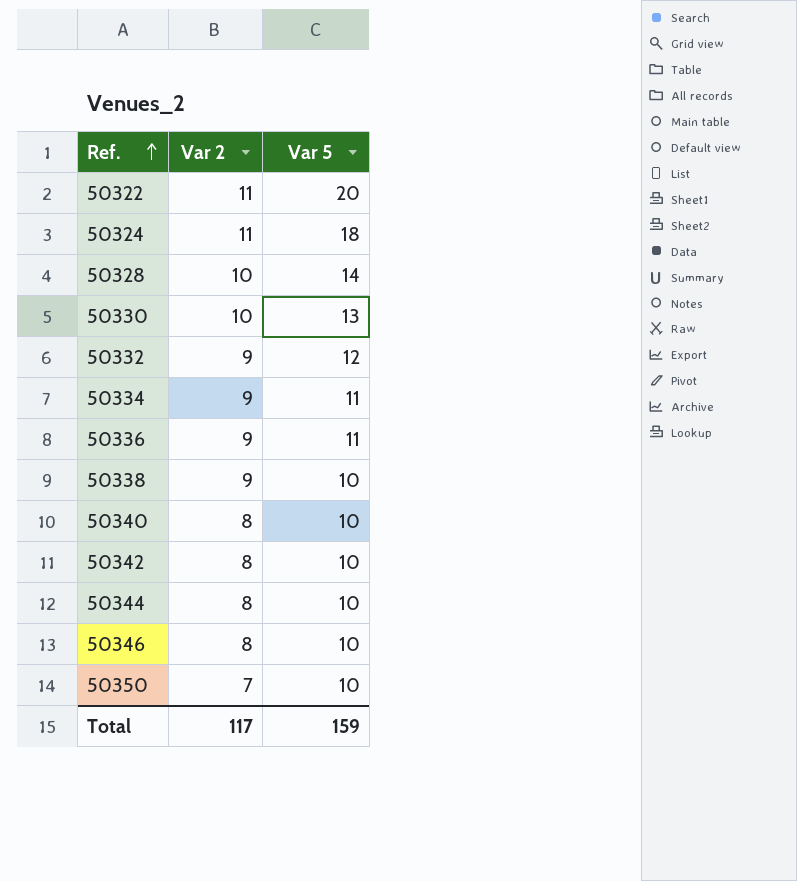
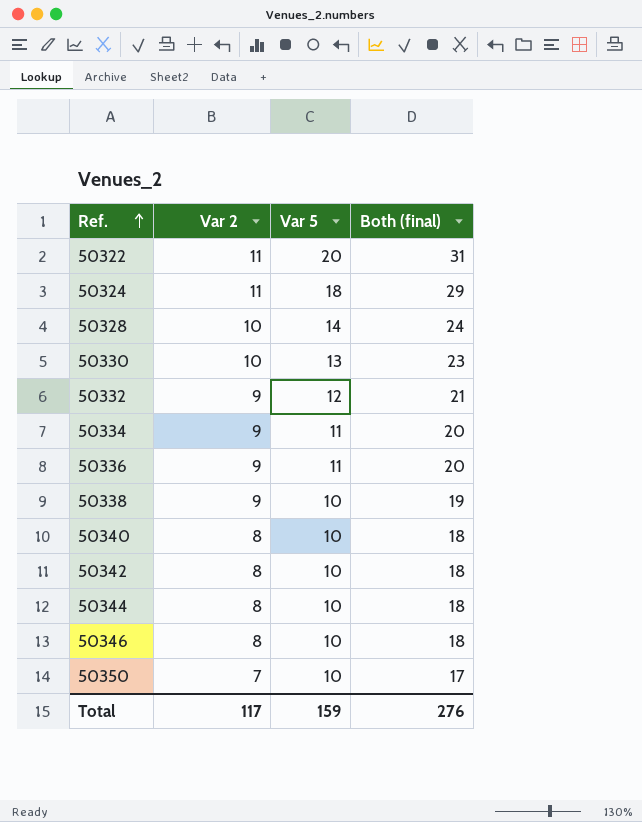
column Both (final) | formula: none -> [Var 2] + [Var 5]

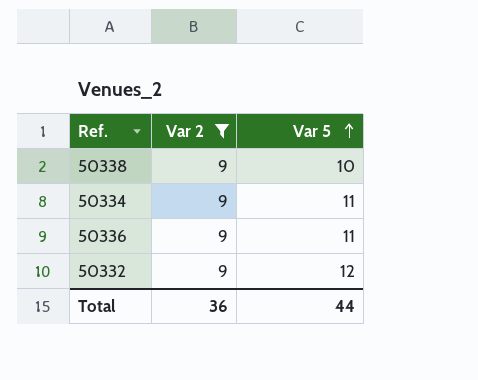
filter: none -> Var 2 = 9
row order: Ref. ascending -> Var 5 ascending
column Both (final) | formula: [Var 2] + [Var 5] -> none
Total | Var 2: 117 -> 36
Total | Var 5: 159 -> 44

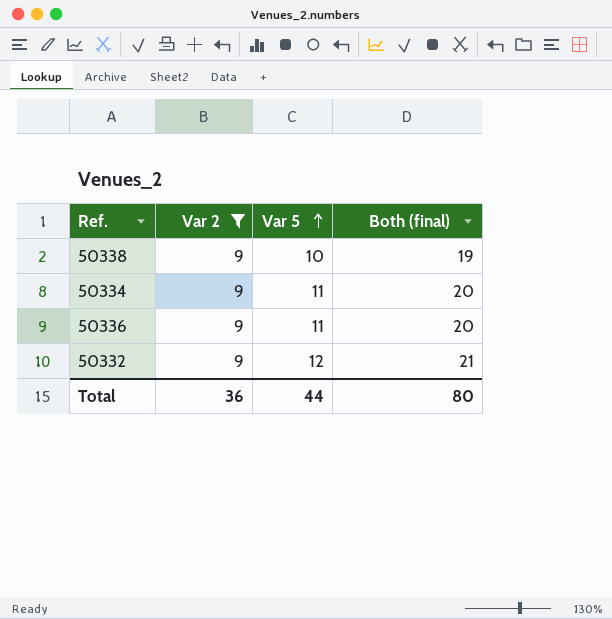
column Both (final) | formula: none -> [Var 2] + [Var 5]

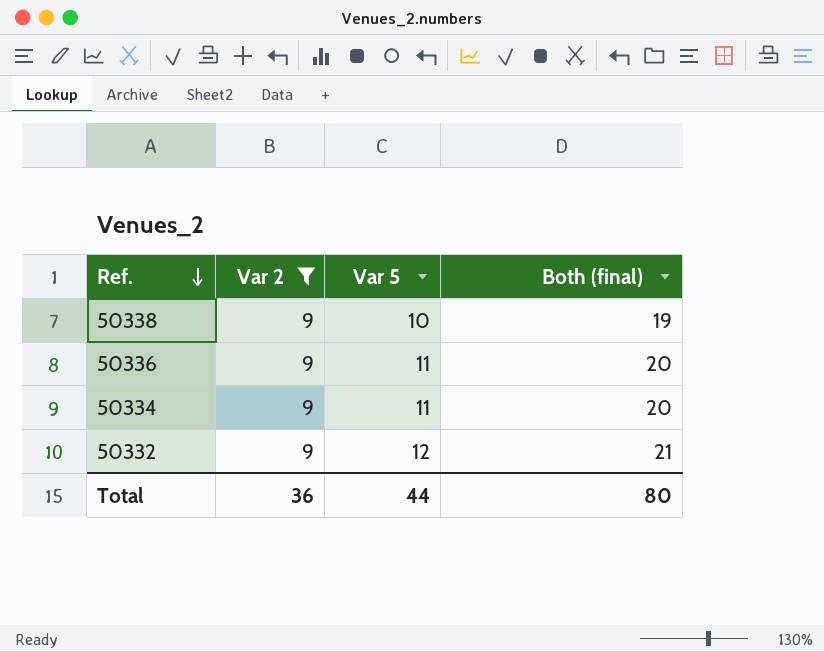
row order: Var 5 ascending -> Ref. descending

